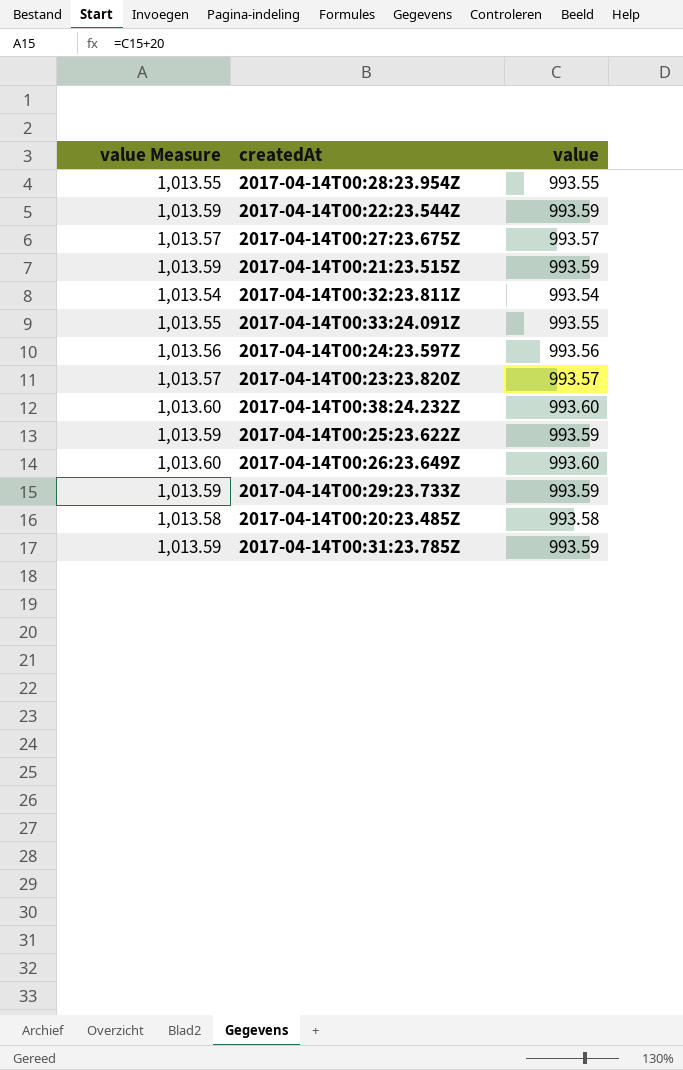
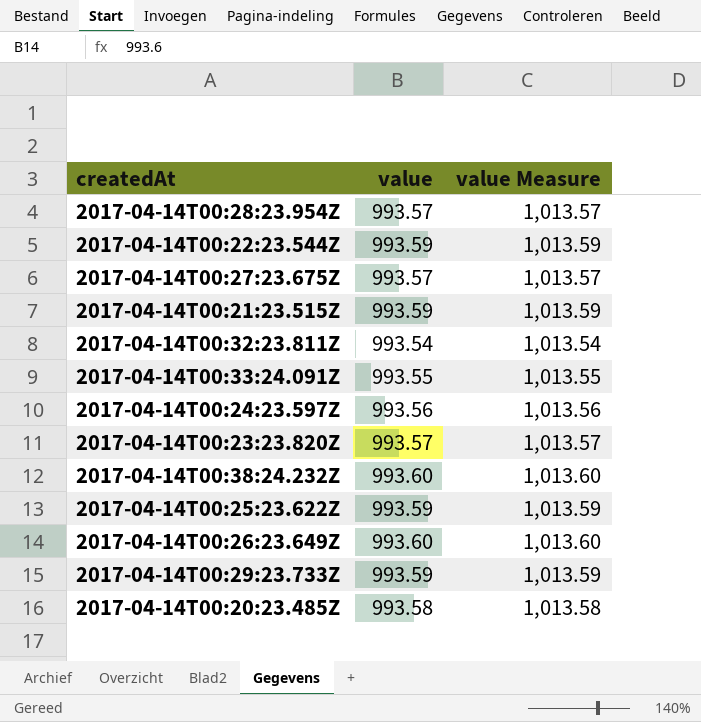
column value Measure | position: 1 -> 3
row 2017-04-14T00:31:23.785Z: 1,013.59 | 993.59 -> none
2017-04-14T00:28:23.954Z | value: 993.55 -> 993.57
2017-04-14T00:28:23.954Z | value Measure: 1,013.55 -> 1,013.57

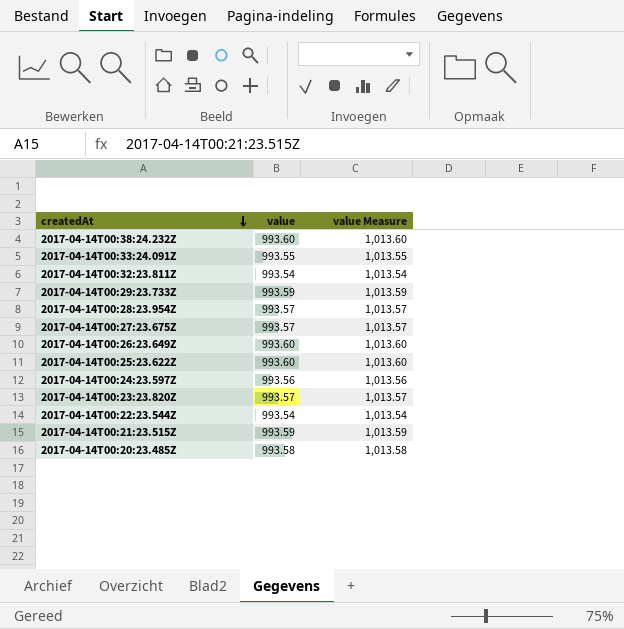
row order: none -> createdAt descending
2017-04-14T00:25:23.622Z | value: 993.59 -> 993.60
2017-04-14T00:25:23.622Z | value Measure: 1,013.59 -> 1,013.60
2017-04-14T00:22:23.544Z | value: 993.59 -> 993.54
2017-04-14T00:22:23.544Z | value Measure: 1,013.59 -> 1,013.54

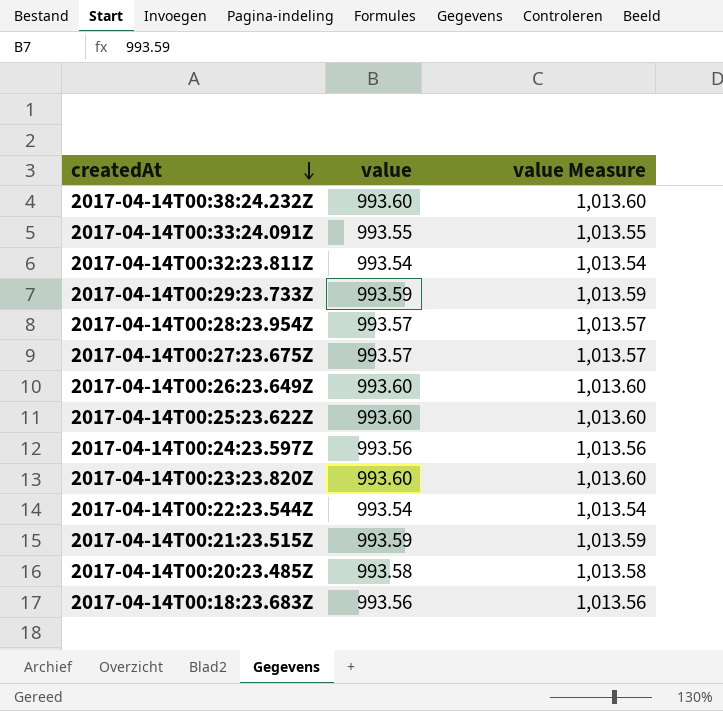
2017-04-14T00:23:23.820Z | value: 993.57 -> 993.60
2017-04-14T00:23:23.820Z | value Measure: 1,013.57 -> 1,013.60
row 2017-04-14T00:18:23.683Z: none -> 993.56 | 1,013.56

